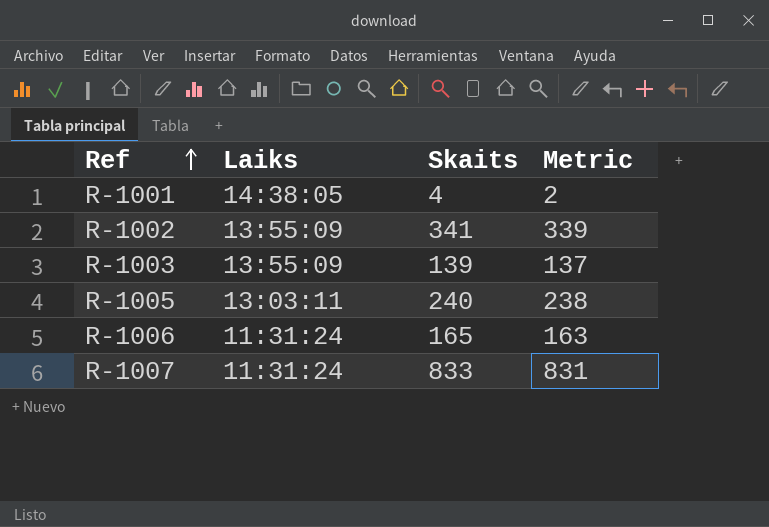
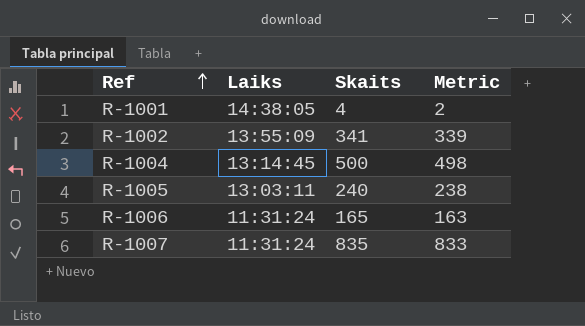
row R-1003: 13:55:09 | 139 | 137 -> none
row R-1004: none -> 13:14:45 | 500 | 498
R-1007 | Skaits: 833 -> 835
R-1007 | Metric: 831 -> 833

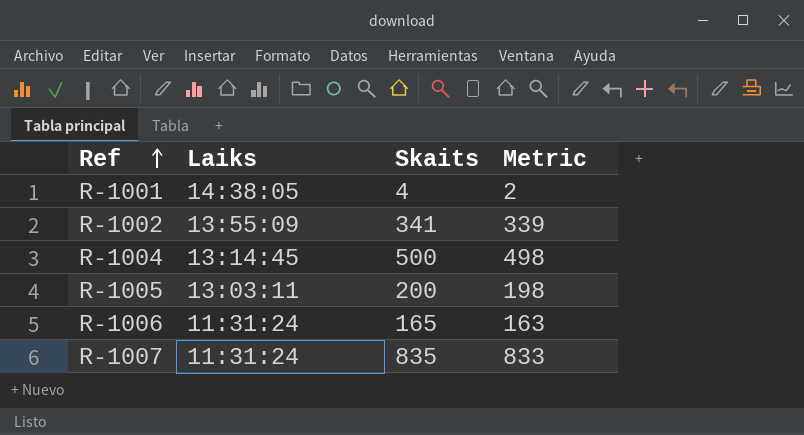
R-1005 | Skaits: 240 -> 200
R-1005 | Metric: 238 -> 198

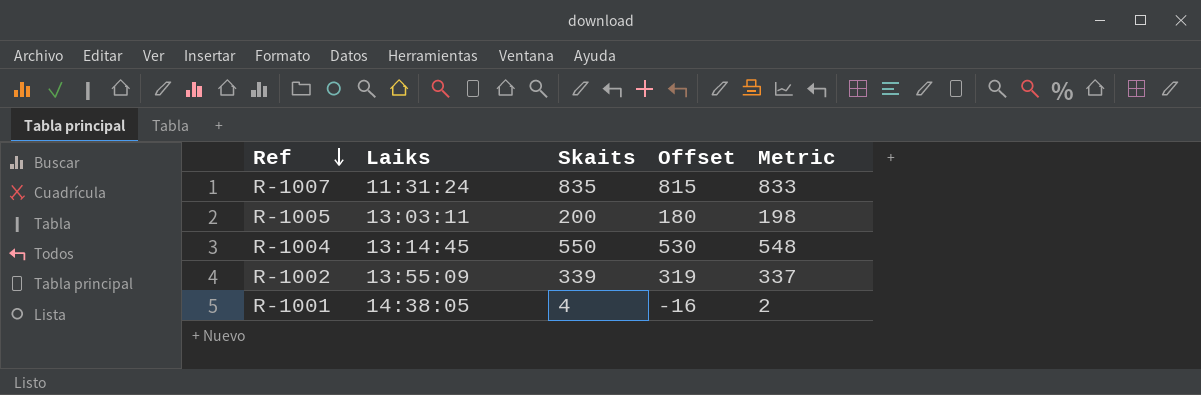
row order: Ref ascending -> Ref descending
column Offset | formula: none -> [Skaits] - 20
row R-1006: 11:31:24 | 165 | 163 -> none
R-1004 | Skaits: 500 -> 550
R-1004 | Metric: 498 -> 548
R-1002 | Skaits: 341 -> 339
R-1002 | Metric: 339 -> 337

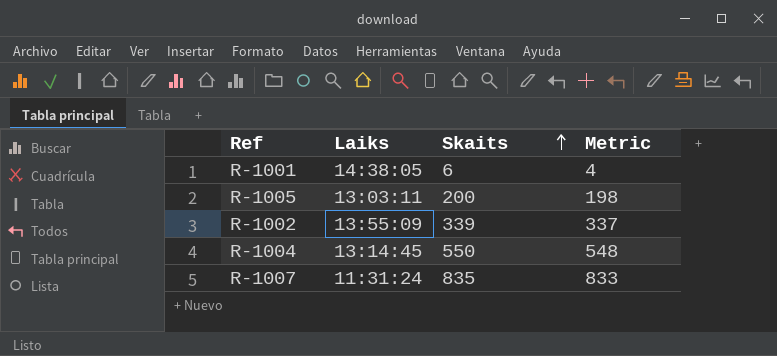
row order: Ref descending -> Skaits ascending
column Offset | formula: [Skaits] - 20 -> none
R-1001 | Skaits: 4 -> 6
R-1001 | Metric: 2 -> 4

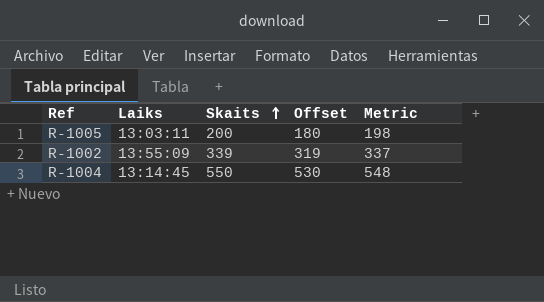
column Offset | formula: none -> [Skaits] - 20
row R-1001: 14:38:05 | 6 | 4 -> none
row R-1007: 11:31:24 | 835 | 833 -> none

